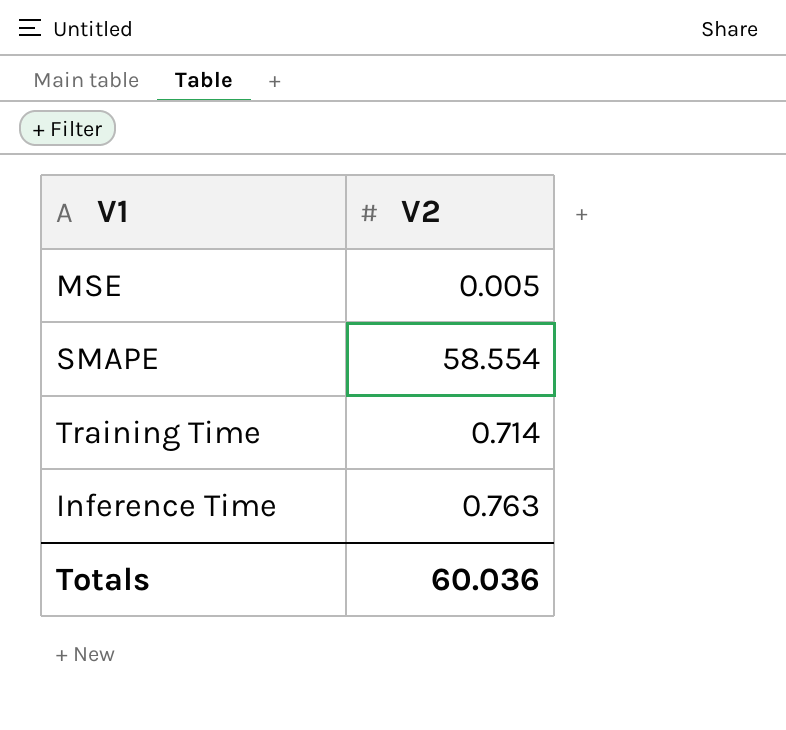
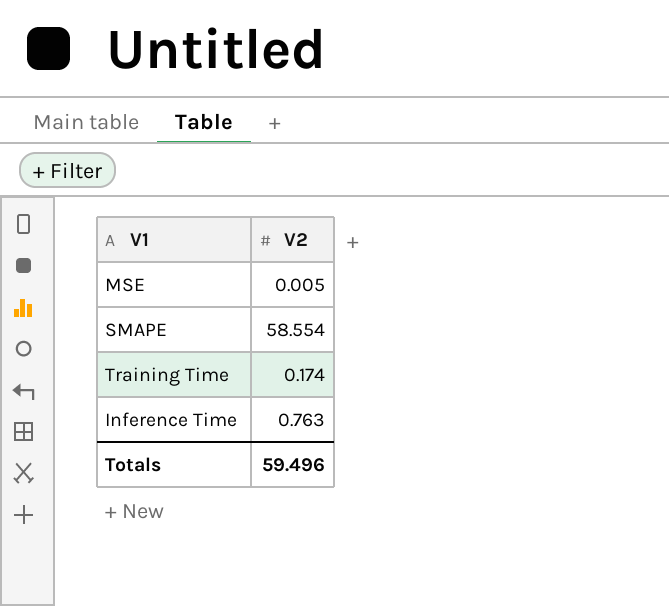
Training Time | V2: 0.714 -> 0.174
Totals | V2: 60.036 -> 59.496

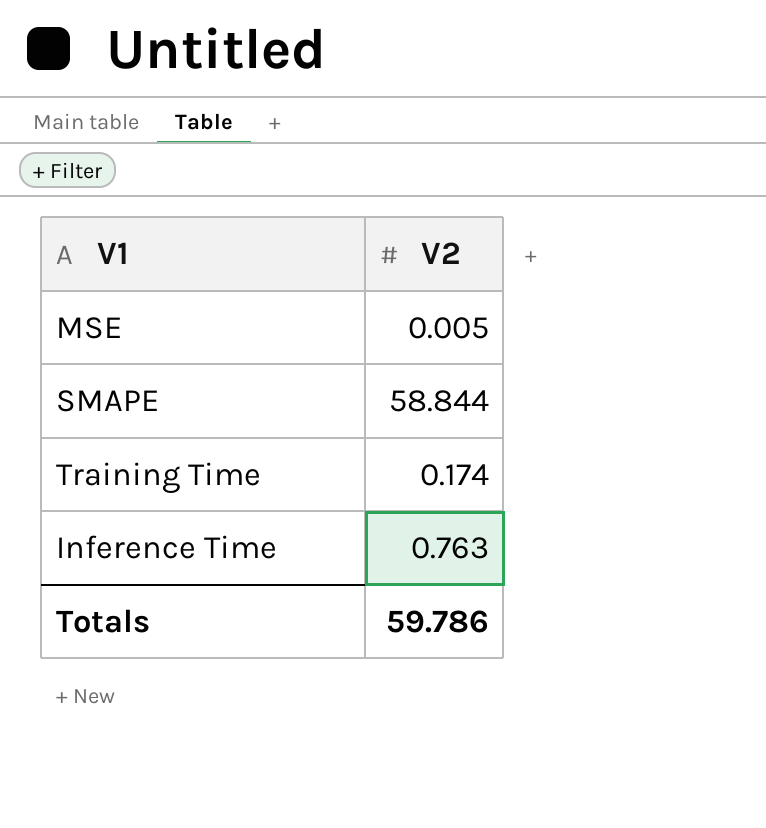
SMAPE | V2: 58.554 -> 58.844
Totals | V2: 59.496 -> 59.786

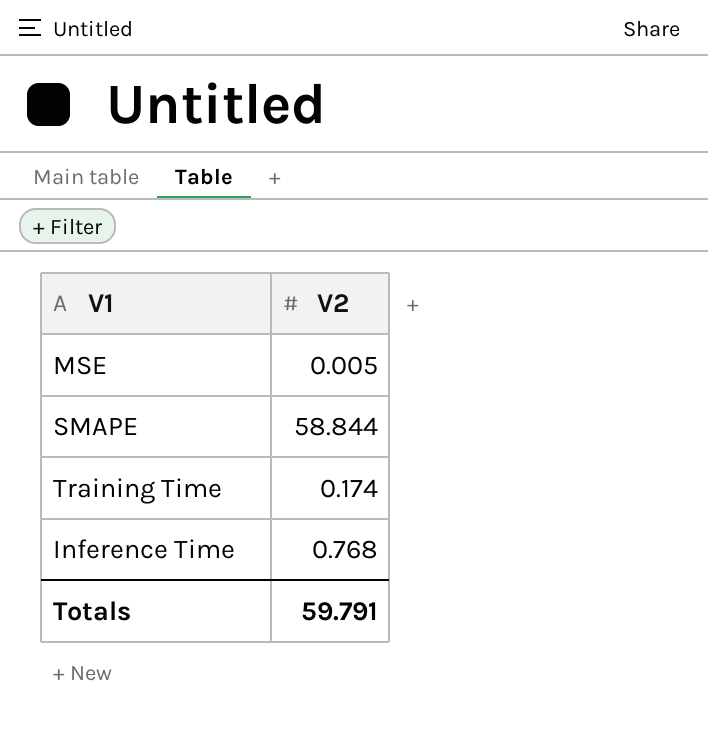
Inference Time | V2: 0.763 -> 0.768
Totals | V2: 59.786 -> 59.791

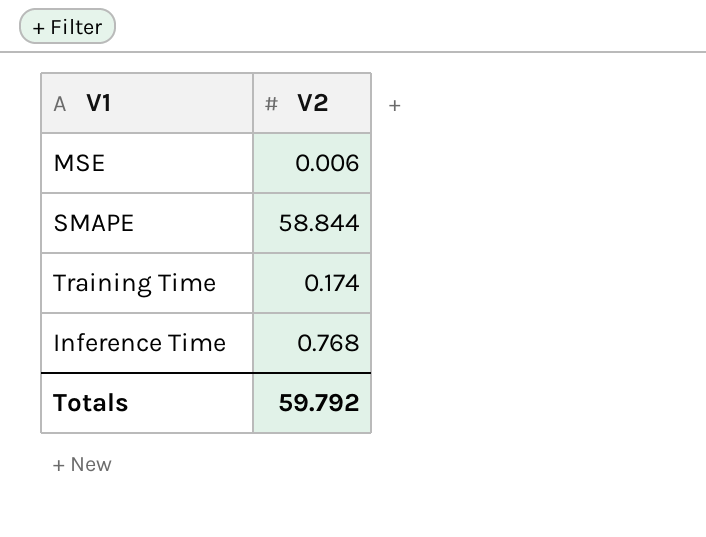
MSE | V2: 0.005 -> 0.006
Totals | V2: 59.791 -> 59.792

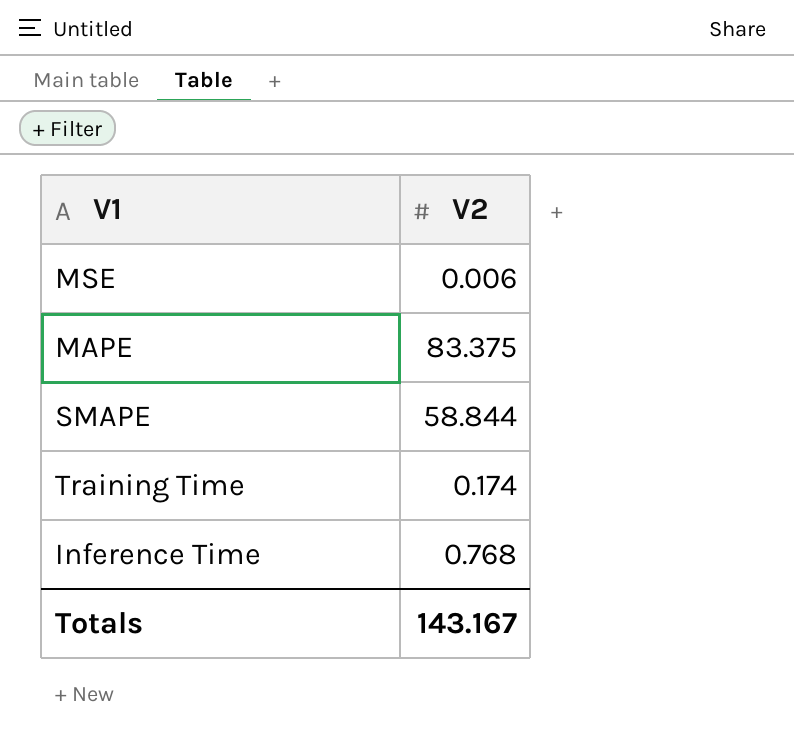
row MAPE: none -> 83.375
Totals | V2: 59.792 -> 143.167

